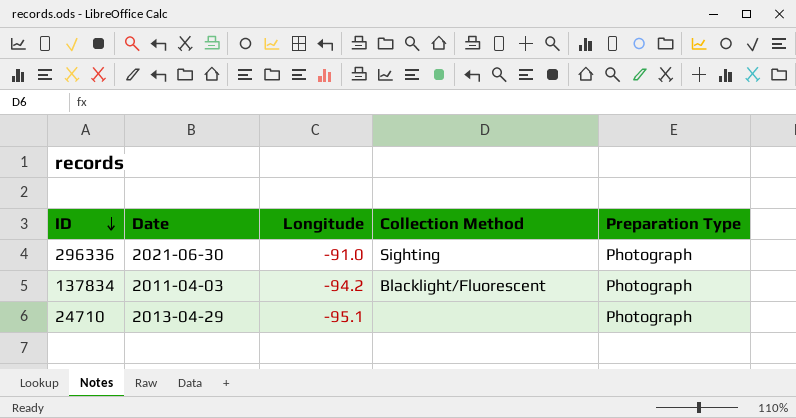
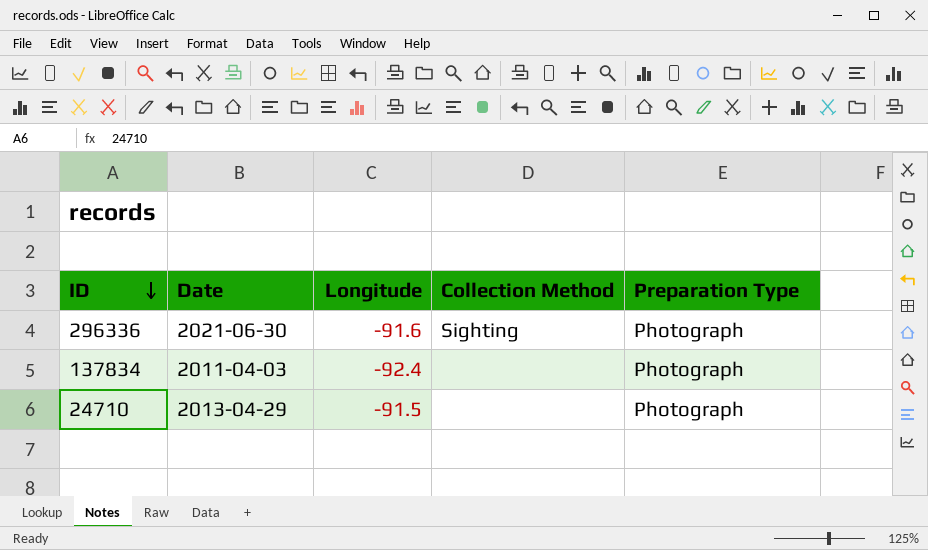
296336 | Longitude: -91.0 -> -91.6
137834 | Longitude: -94.2 -> -92.4
137834 | Collection Method: Blacklight/Fluorescent -> none
24710 | Longitude: -95.1 -> -91.5

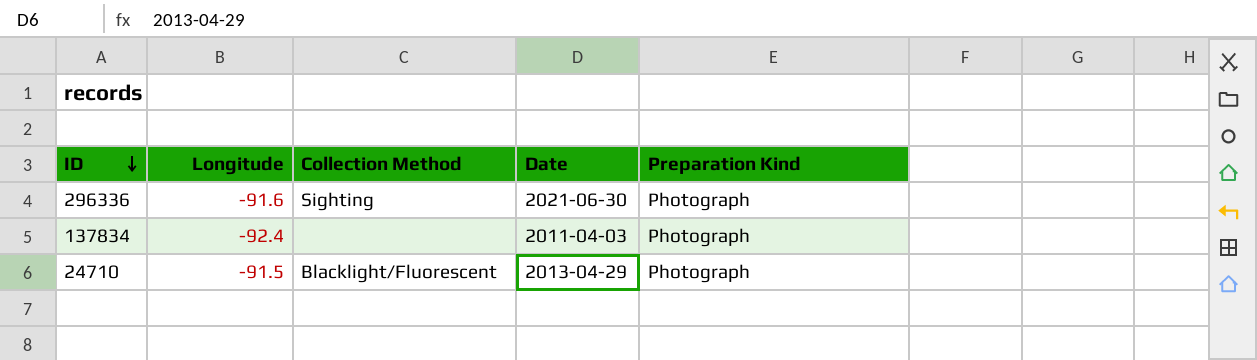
column Date | position: 2 -> 4
column name: Preparation Type -> Preparation Kind
24710 | Collection Method: none -> Blacklight/Fluorescent

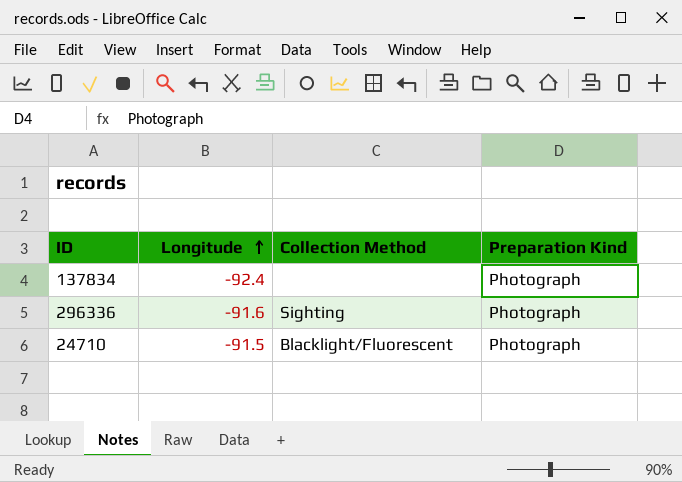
row order: ID descending -> Longitude ascending
column Date | position: 4 -> none

